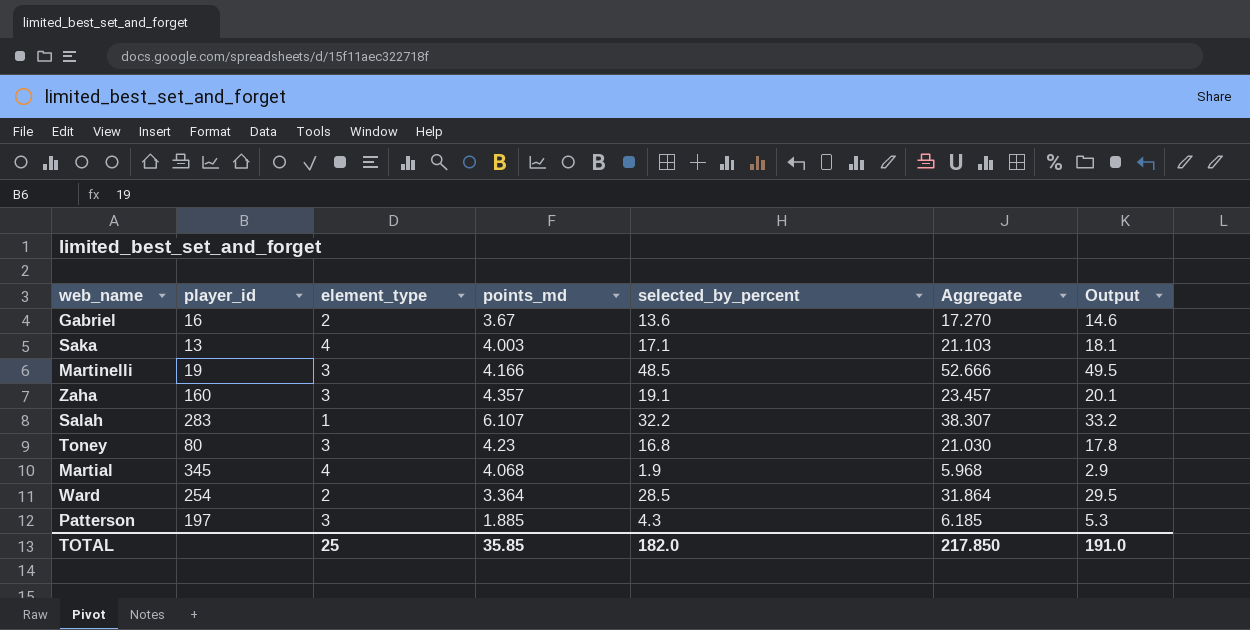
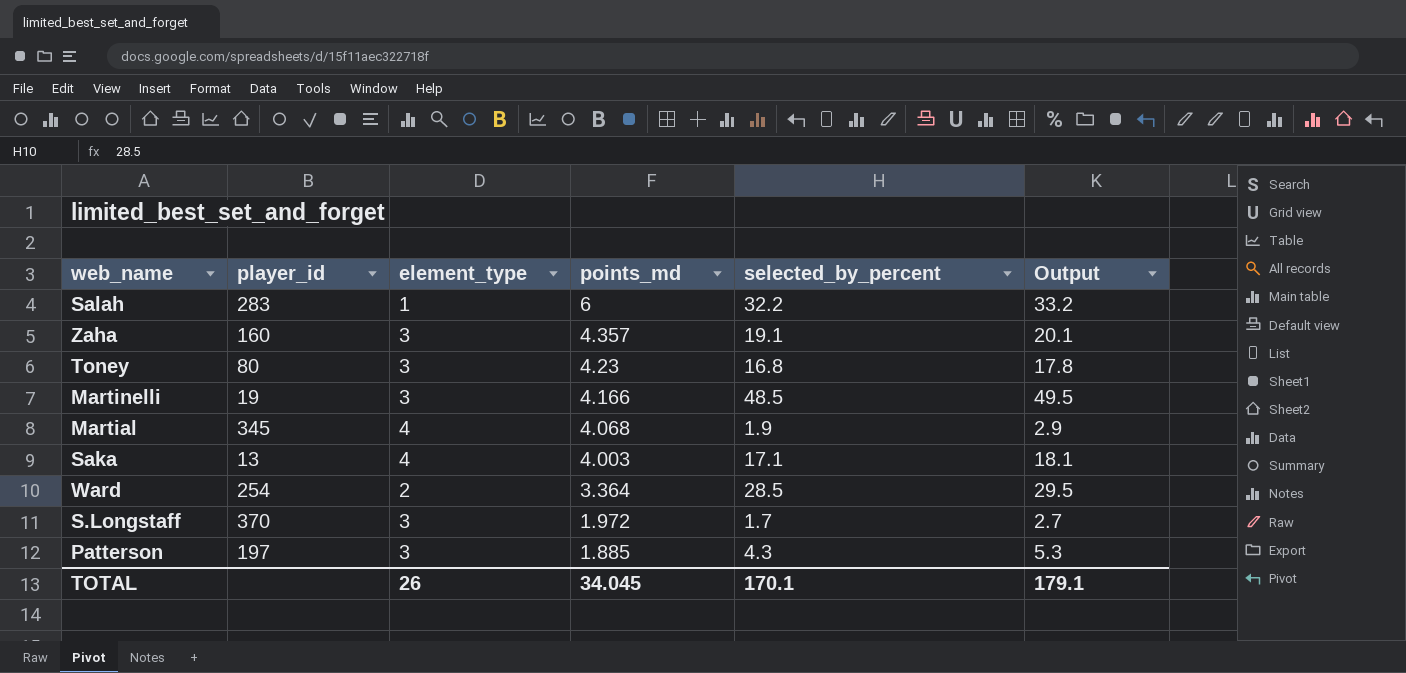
row order: none -> points_md descending
column Aggregate | formula: [points_md] + [selected_by_percent] -> none
row Gabriel: 16 | 2 | 3.67 | 13.6 | 17.270 | 14.6 -> none
Salah | points_md: 6.107 -> 6
row S.Longstaff: none -> 370 | 3 | 1.972 | 1.7 | 2.7
TOTAL | element_type: 25 -> 26
TOTAL | points_md: 35.85 -> 34.045
TOTAL | selected_by_percent: 182.0 -> 170.1
TOTAL | Output: 191.0 -> 179.1

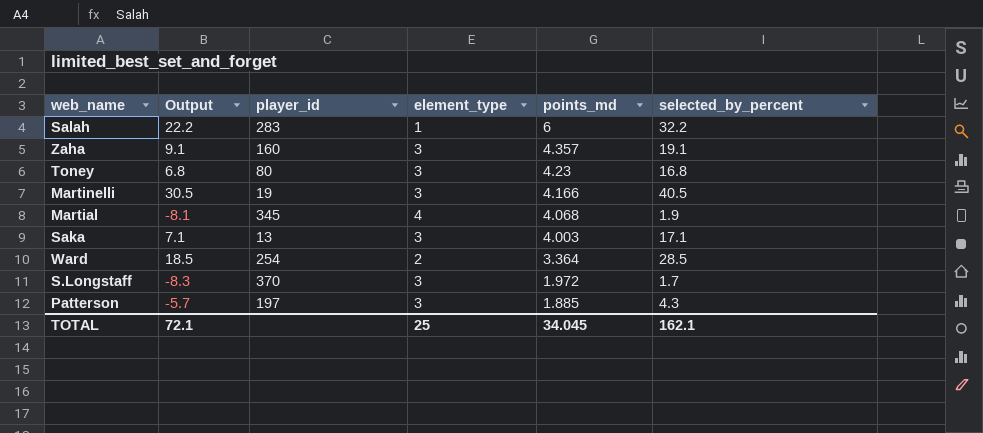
column Output | formula: [selected_by_percent] + 1 -> [selected_by_percent] - 10
column Output | position: 6 -> 2
Martinelli | selected_by_percent: 48.5 -> 40.5
Saka | element_type: 4 -> 3
TOTAL | Output: 179.1 -> 72.1
TOTAL | element_type: 26 -> 25
TOTAL | selected_by_percent: 170.1 -> 162.1

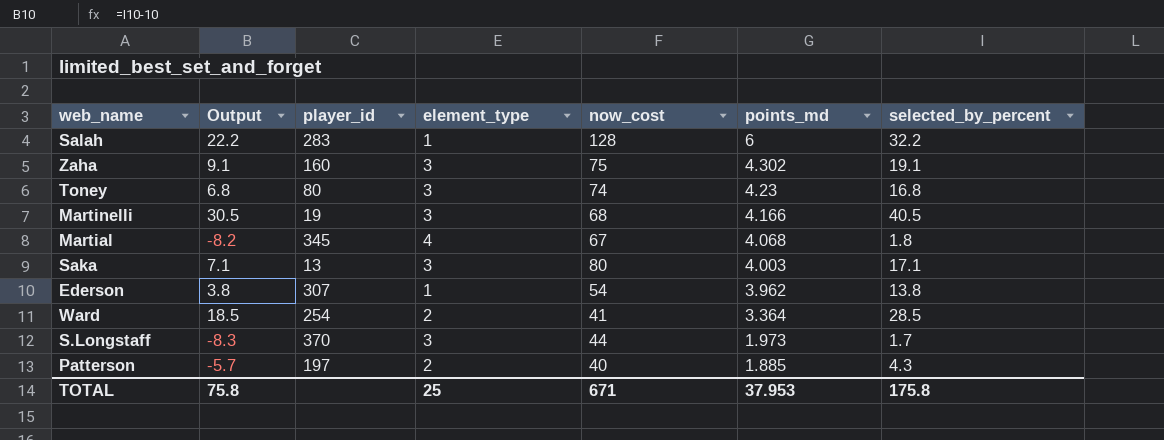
column now_cost | position: none -> 5
Zaha | points_md: 4.357 -> 4.302
Martial | Output: -8.1 -> -8.2
Martial | selected_by_percent: 1.9 -> 1.8
row Ederson: none -> 3.8 | 307 | 1 | 54 | 3.962 | 13.8
S.Longstaff | points_md: 1.972 -> 1.973
Patterson | element_type: 3 -> 2
TOTAL | Output: 72.1 -> 75.8
TOTAL | points_md: 34.045 -> 37.953
TOTAL | selected_by_percent: 162.1 -> 175.8

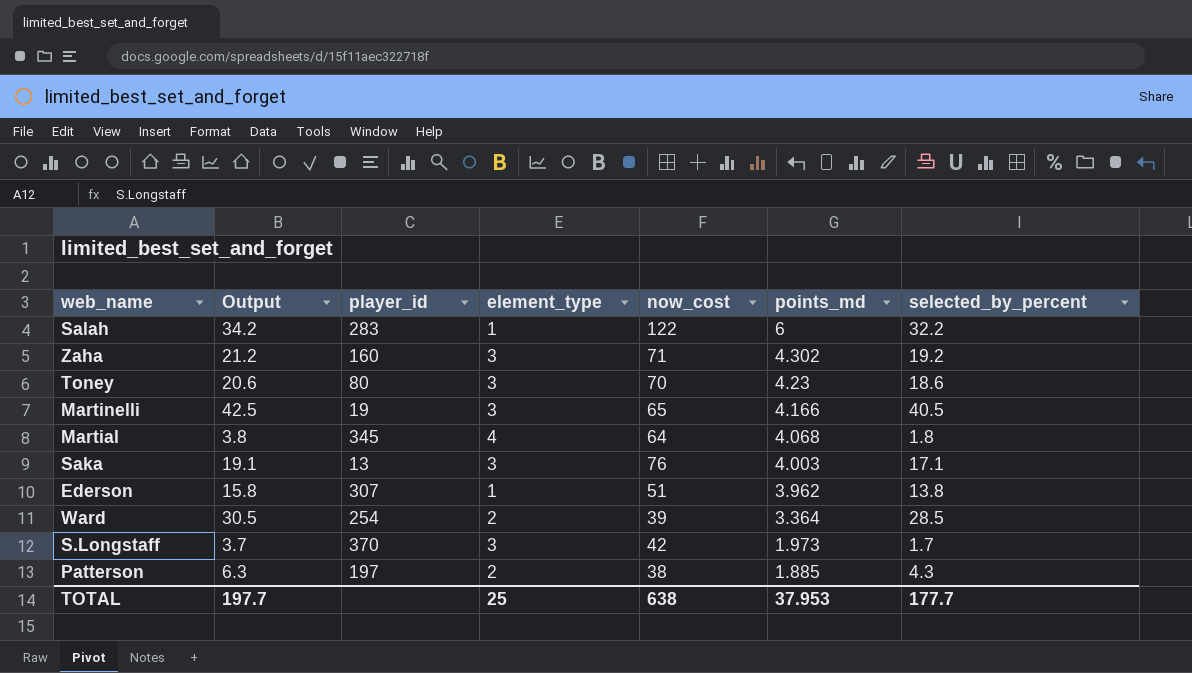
column Output | formula: [selected_by_percent] - 10 -> [selected_by_percent] + 2
Salah | now_cost: 128 -> 122
Zaha | now_cost: 75 -> 71
Zaha | selected_by_percent: 19.1 -> 19.2
Toney | now_cost: 74 -> 70
Toney | selected_by_percent: 16.8 -> 18.6
Martinelli | now_cost: 68 -> 65
Martial | now_cost: 67 -> 64
Saka | now_cost: 80 -> 76
Ederson | now_cost: 54 -> 51
Ward | now_cost: 41 -> 39
S.Longstaff | now_cost: 44 -> 42
Patterson | now_cost: 40 -> 38
TOTAL | Output: 75.8 -> 197.7
TOTAL | now_cost: 671 -> 638
TOTAL | selected_by_percent: 175.8 -> 177.7

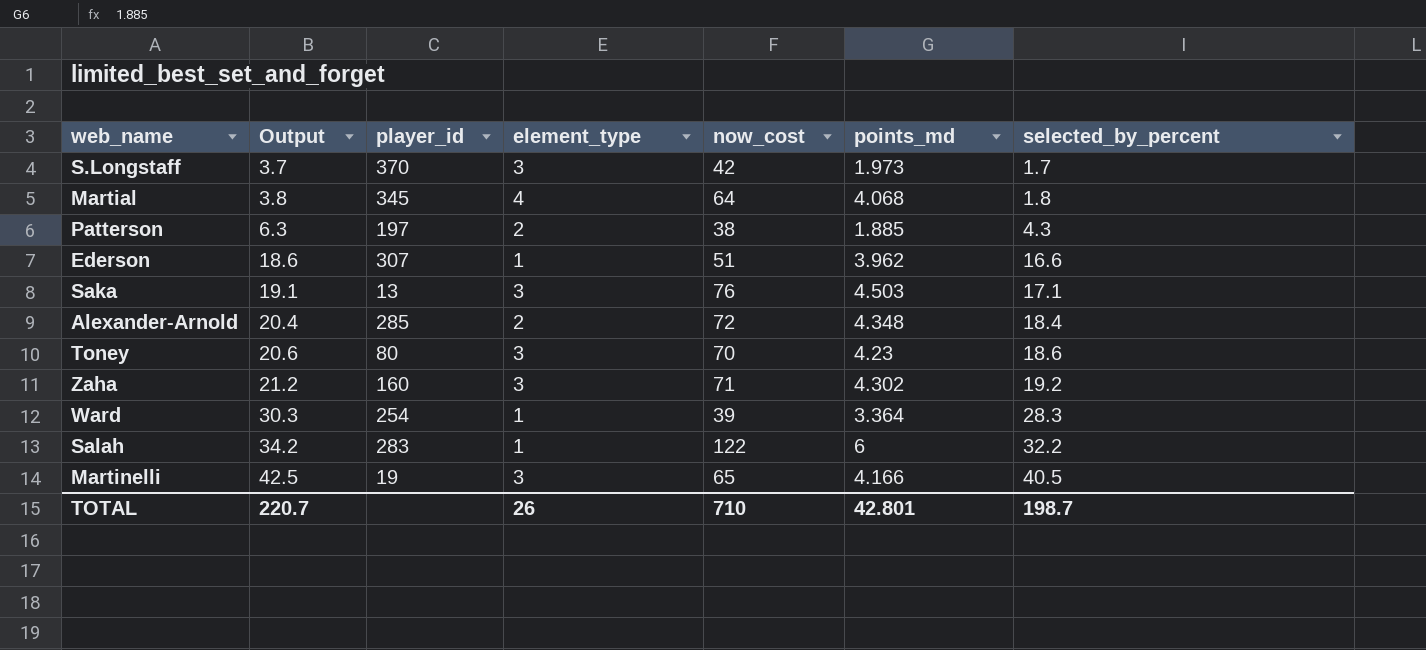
row order: points_md descending -> Output ascending
Ederson | Output: 15.8 -> 18.6
Ederson | selected_by_percent: 13.8 -> 16.6
Saka | points_md: 4.003 -> 4.503
row Alexander-Arnold: none -> 20.4 | 285 | 2 | 72 | 4.348 | 18.4
Ward | Output: 30.5 -> 30.3
Ward | element_type: 2 -> 1
Ward | selected_by_percent: 28.5 -> 28.3
TOTAL | Output: 197.7 -> 220.7
TOTAL | element_type: 25 -> 26
TOTAL | now_cost: 638 -> 710
TOTAL | points_md: 37.953 -> 42.801
TOTAL | selected_by_percent: 177.7 -> 198.7

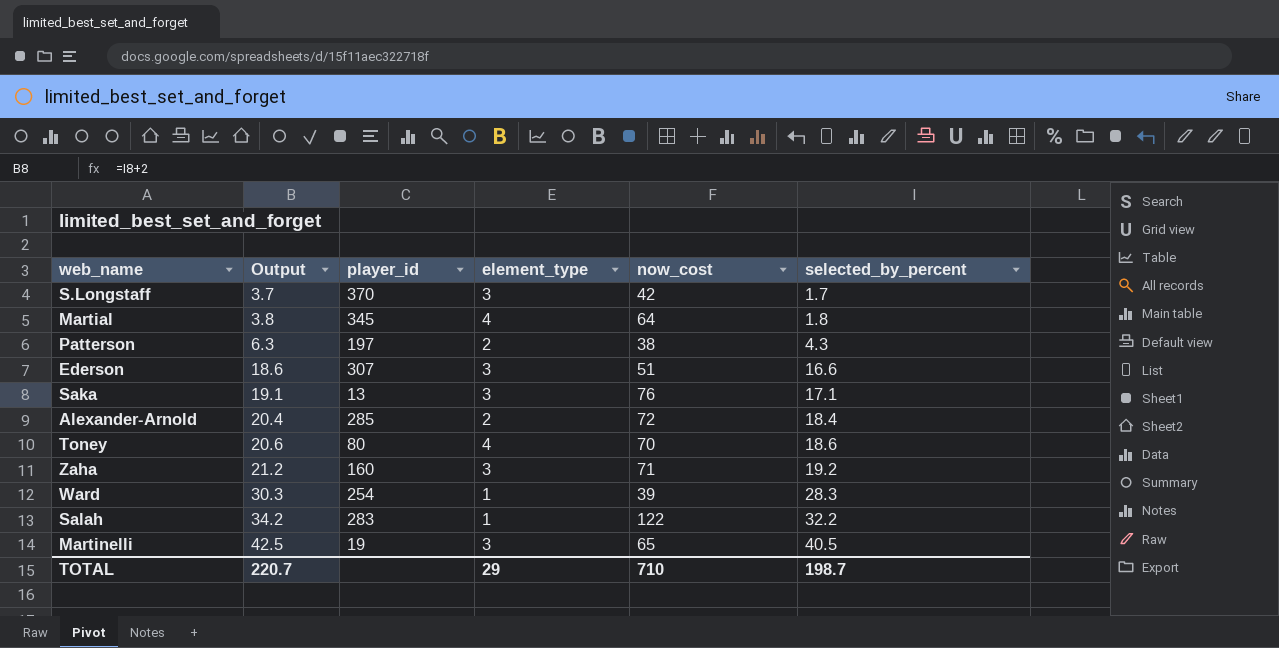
column points_md | position: 6 -> none
Ederson | element_type: 1 -> 3
Toney | element_type: 3 -> 4
TOTAL | element_type: 26 -> 29

